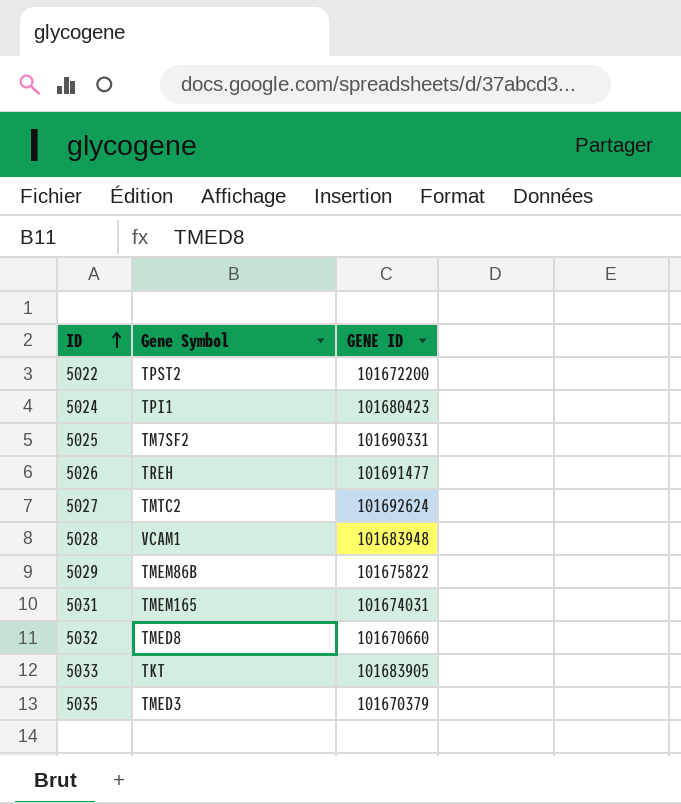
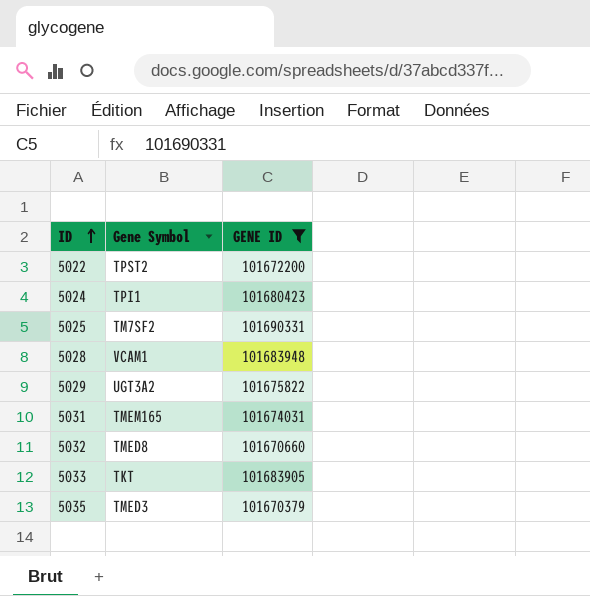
filter: none -> GENE ID <= 101690331
5029 | Gene Symbol: TMEM86B -> UGT3A2

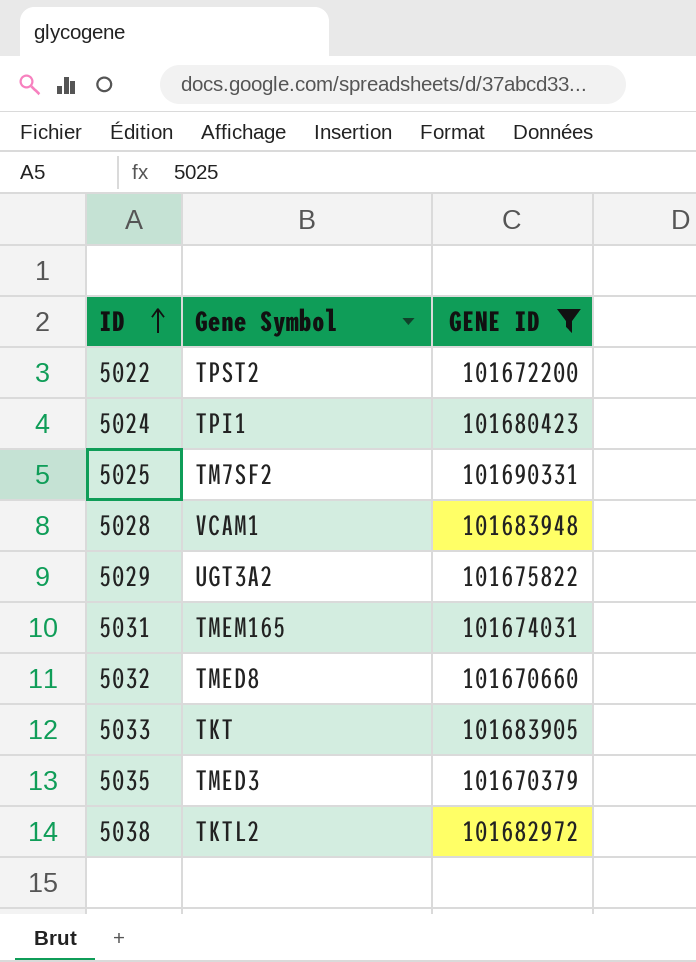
row 5038: none -> TKTL2 | 101682972

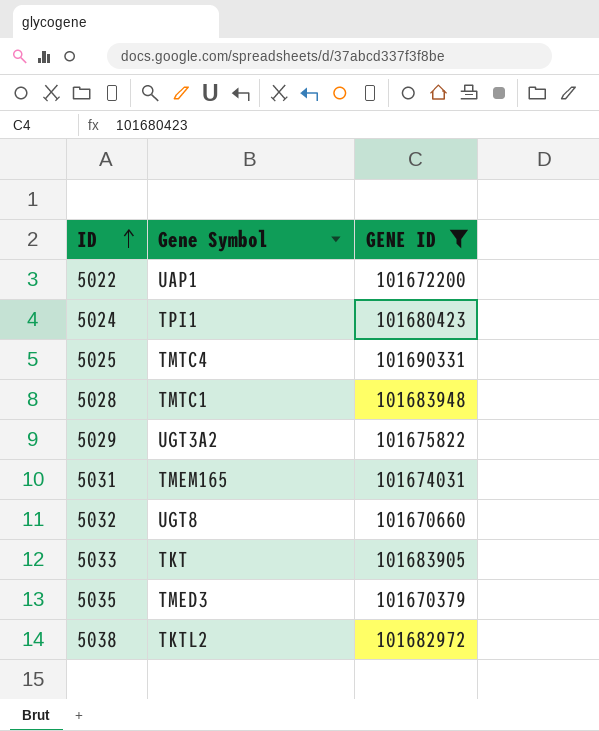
5022 | Gene Symbol: TPST2 -> UAP1
5025 | Gene Symbol: TM7SF2 -> TMTC4
5028 | Gene Symbol: VCAM1 -> TMTC1
5032 | Gene Symbol: TMED8 -> UGT8

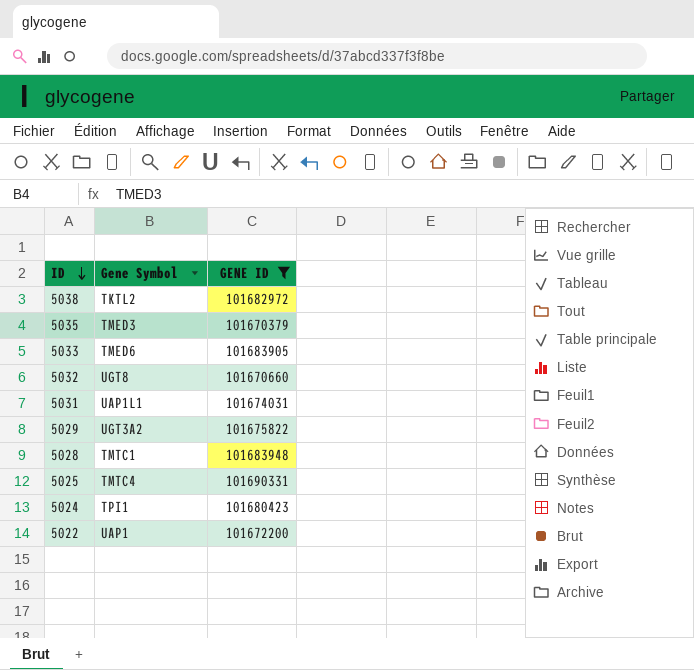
row order: ID ascending -> ID descending
5033 | Gene Symbol: TKT -> TMED6
5031 | Gene Symbol: TMEM165 -> UAP1L1

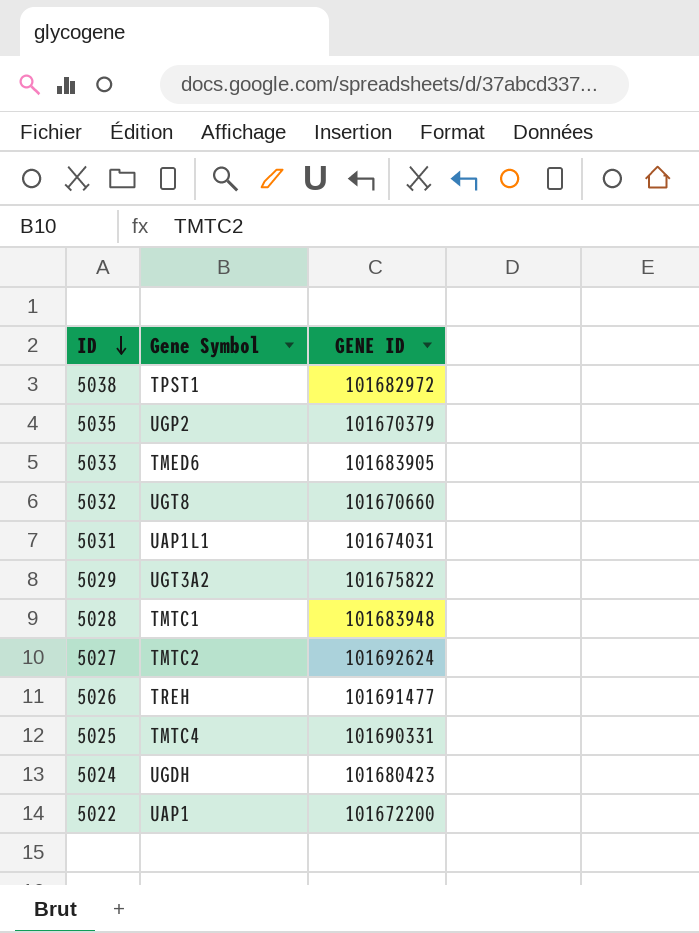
filter: GENE ID <= 101690331 -> none
5038 | Gene Symbol: TKTL2 -> TPST1
5035 | Gene Symbol: TMED3 -> UGP2
5024 | Gene Symbol: TPI1 -> UGDH

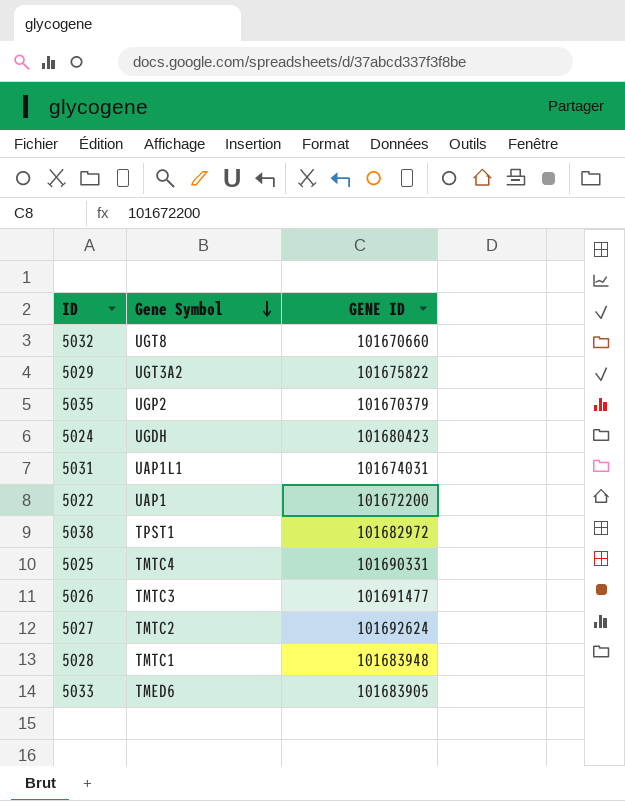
row order: ID descending -> Gene Symbol descending
5026 | Gene Symbol: TREH -> TMTC3

